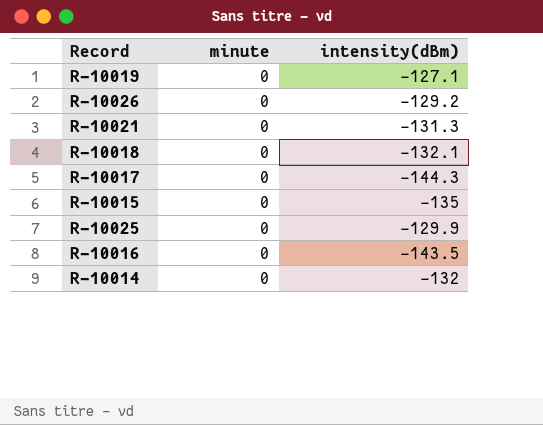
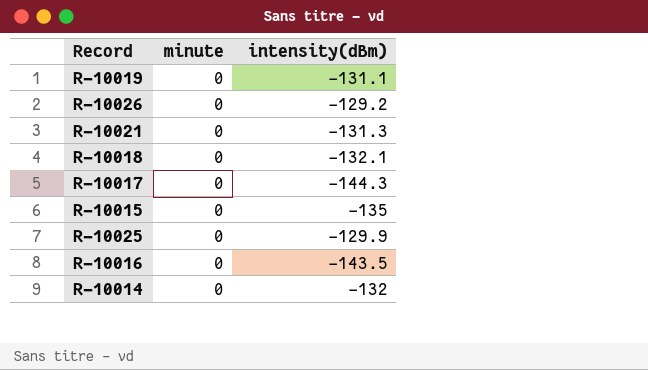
R-10019 | intensity(dBm): -127.1 -> -131.1

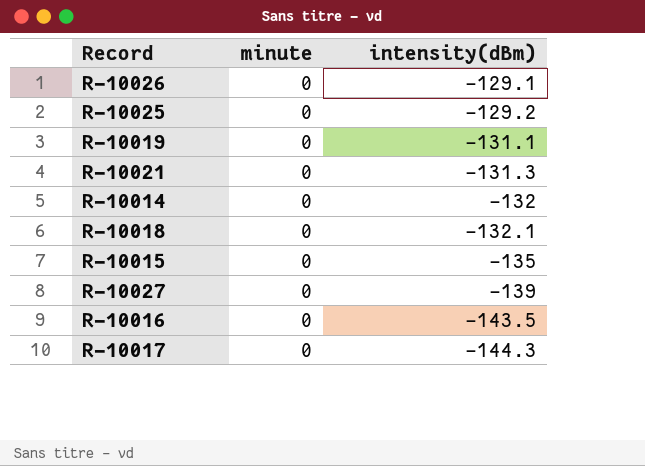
row order: none -> intensity(dBm) descending
R-10026 | intensity(dBm): -129.2 -> -129.1
R-10025 | intensity(dBm): -129.9 -> -129.2
row R-10027: none -> 0 | -139

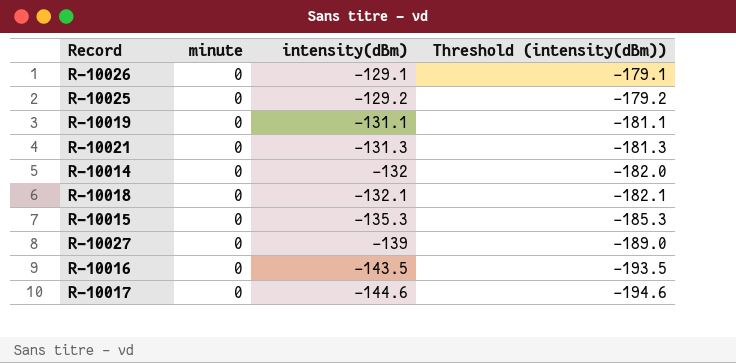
column Threshold (intensity(dBm)) | formula: none -> [intensity(dBm)] - 50
R-10015 | intensity(dBm): -135 -> -135.3
R-10017 | intensity(dBm): -144.3 -> -144.6

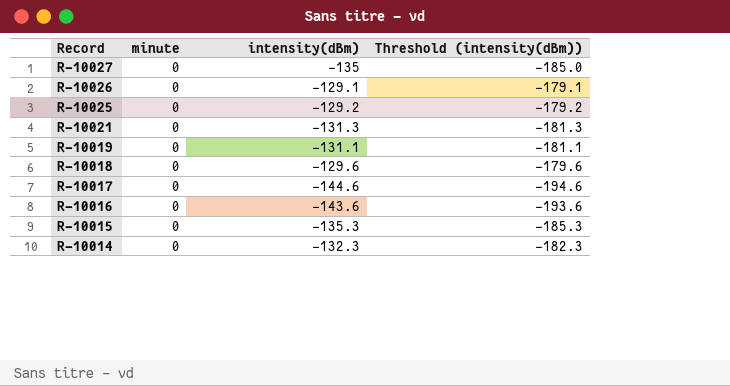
row order: intensity(dBm) descending -> Record descending
R-10027 | intensity(dBm): -139 -> -135
R-10027 | Threshold (intensity(dBm)): -189.0 -> -185.0
R-10018 | intensity(dBm): -132.1 -> -129.6
R-10018 | Threshold (intensity(dBm)): -182.1 -> -179.6
R-10016 | intensity(dBm): -143.5 -> -143.6
R-10016 | Threshold (intensity(dBm)): -193.5 -> -193.6
R-10014 | intensity(dBm): -132 -> -132.3
R-10014 | Threshold (intensity(dBm)): -182.0 -> -182.3

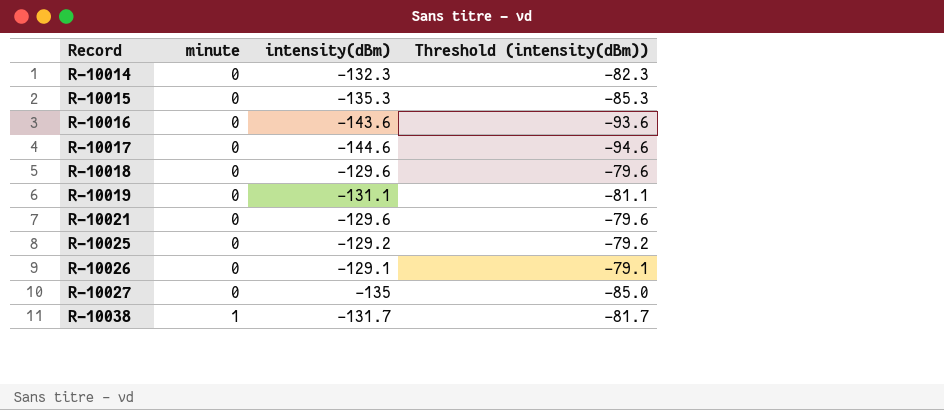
row order: Record descending -> Record ascending
column Threshold (intensity(dBm)) | formula: [intensity(dBm)] - 50 -> [intensity(dBm)] + 50
R-10021 | intensity(dBm): -131.3 -> -129.6
row R-10038: none -> 1 | -131.7 | -81.7

